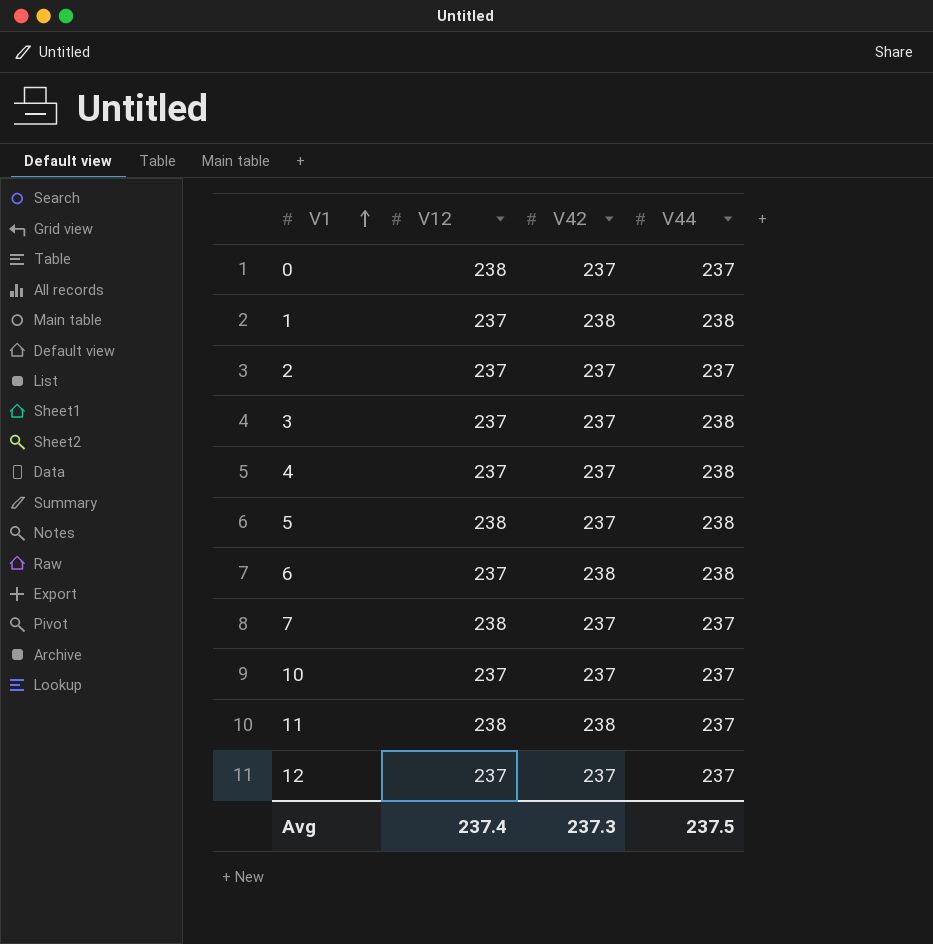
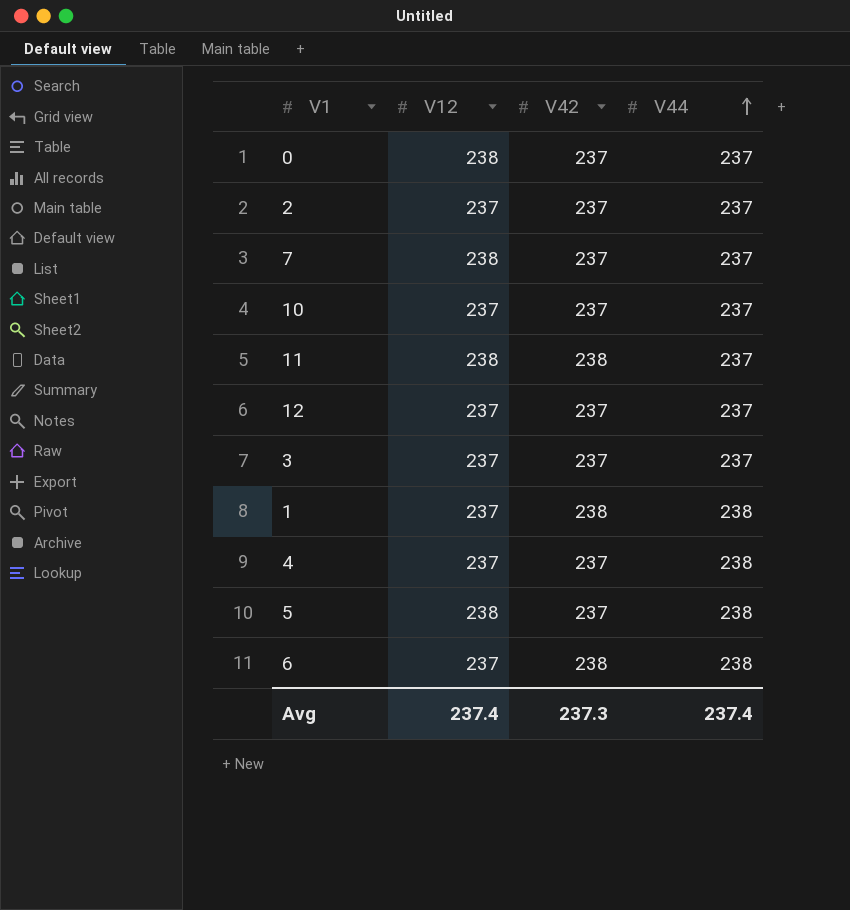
row order: V1 ascending -> V44 ascending
3 | V44: 238 -> 237
Avg | V44: 237.5 -> 237.4

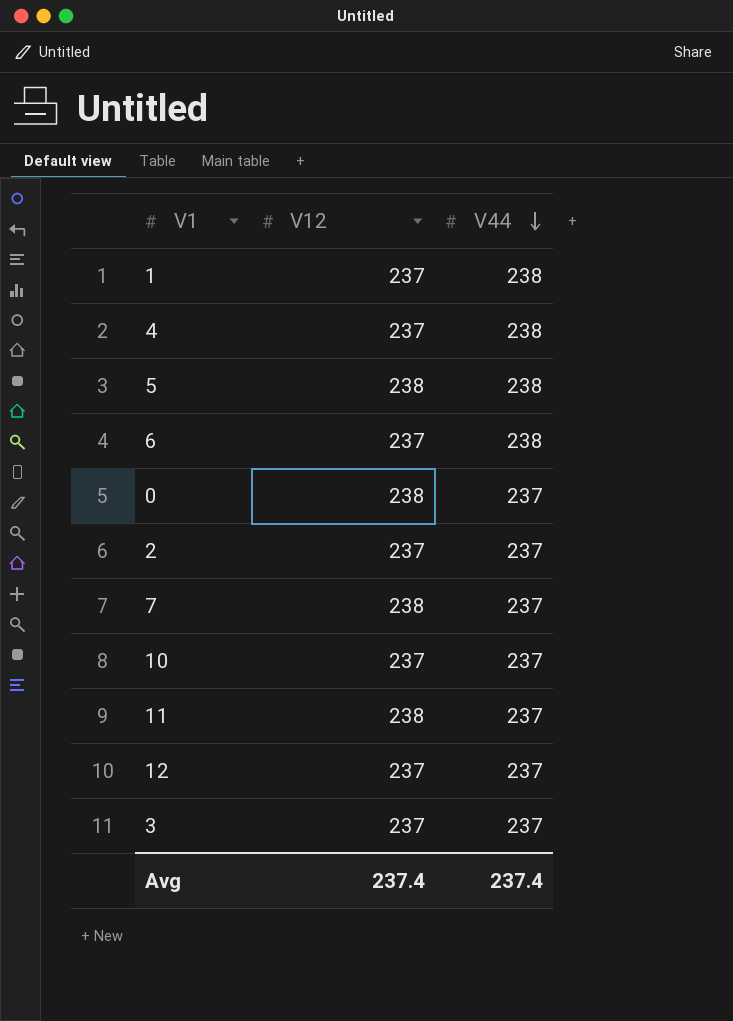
row order: V44 ascending -> V44 descending
column V42 | position: 3 -> none

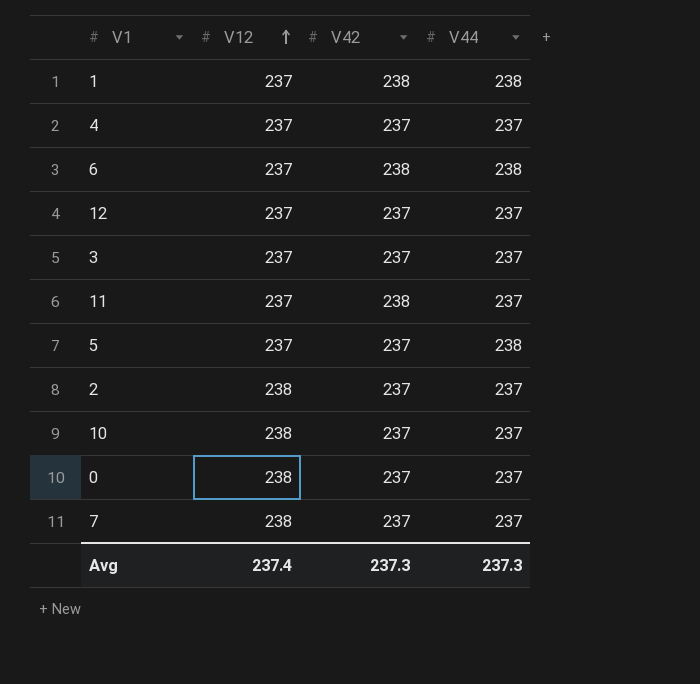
row order: V44 descending -> V12 ascending
column V42 | position: none -> 3
4 | V44: 238 -> 237
11 | V12: 238 -> 237
5 | V12: 238 -> 237
2 | V12: 237 -> 238
10 | V12: 237 -> 238
Avg | V44: 237.4 -> 237.3

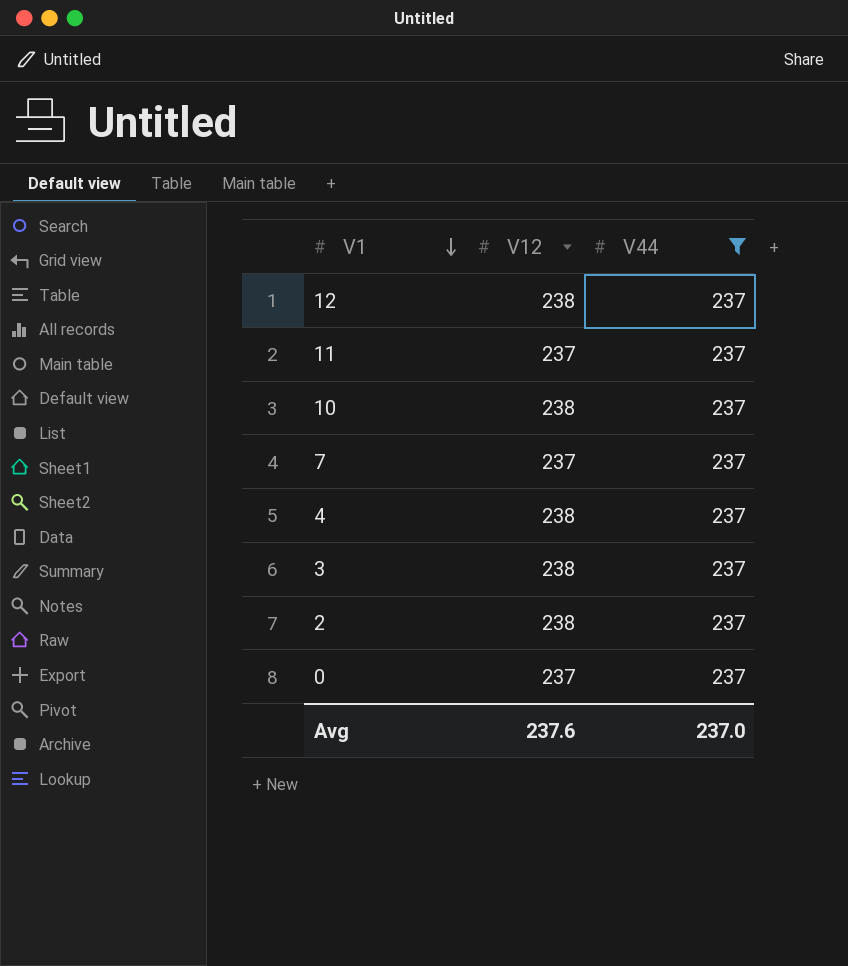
filter: none -> V44 = 237
row order: V12 ascending -> V1 descending
column V42 | position: 3 -> none
12 | V12: 237 -> 238
7 | V12: 238 -> 237
4 | V12: 237 -> 238
3 | V12: 237 -> 238
0 | V12: 238 -> 237
Avg | V12: 237.4 -> 237.6
Avg | V44: 237.3 -> 237.0

